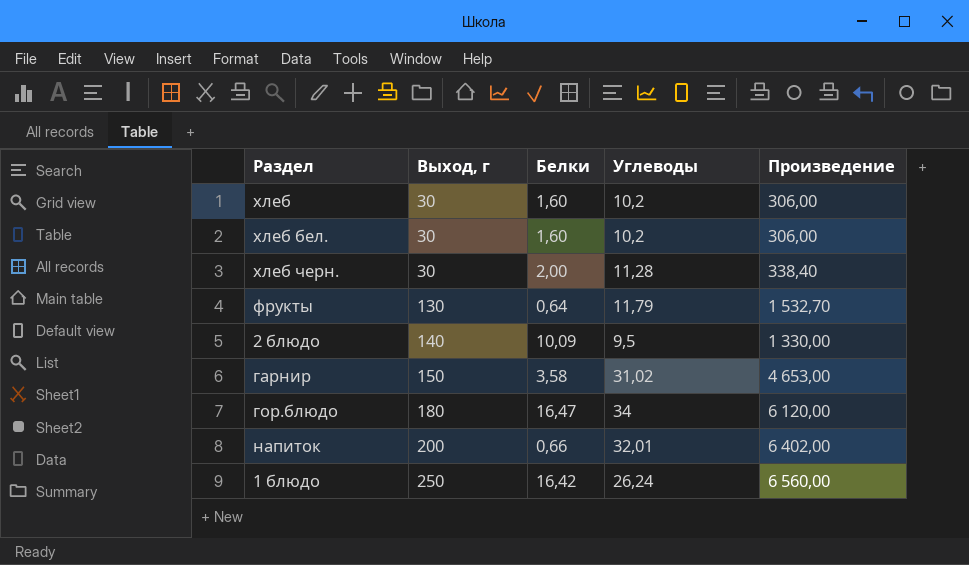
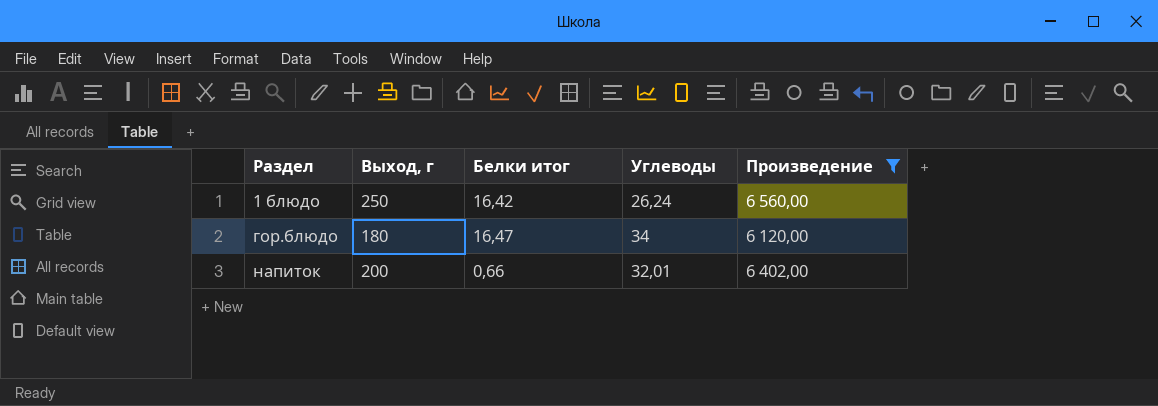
filter: none -> Произведение >= 6 120,00
row order: Выход, г ascending -> Раздел ascending
column name: Белки -> Белки итог

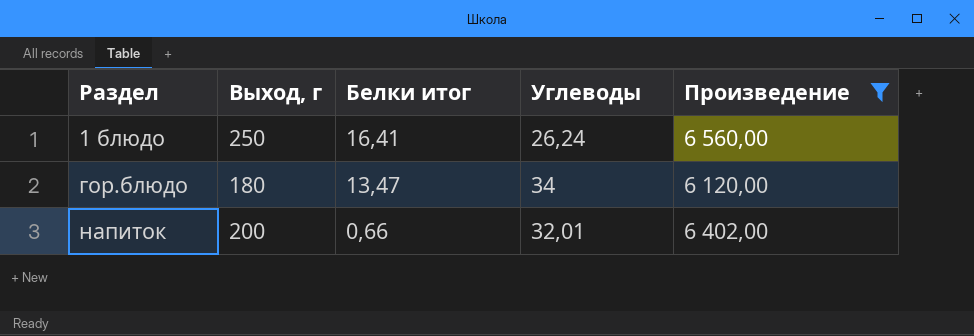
1 блюдо | Белки итог: 16,42 -> 16,41
гор.блюдо | Белки итог: 16,47 -> 13,47

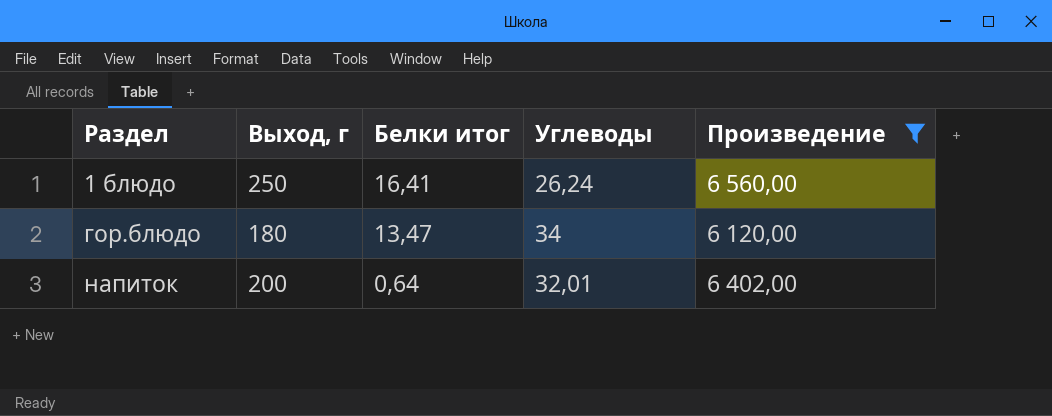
напиток | Белки итог: 0,66 -> 0,64

